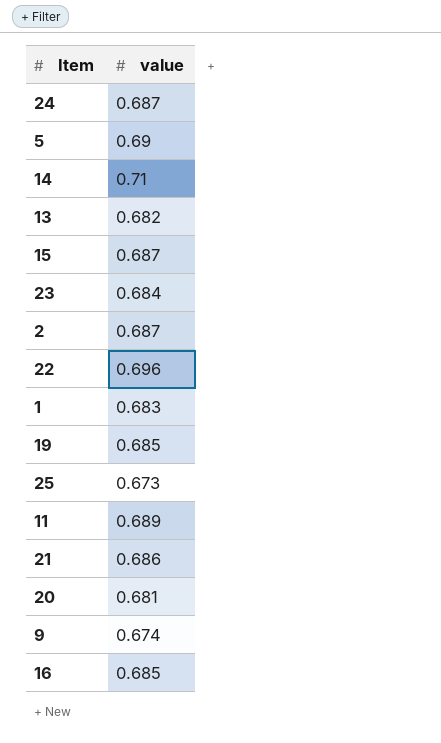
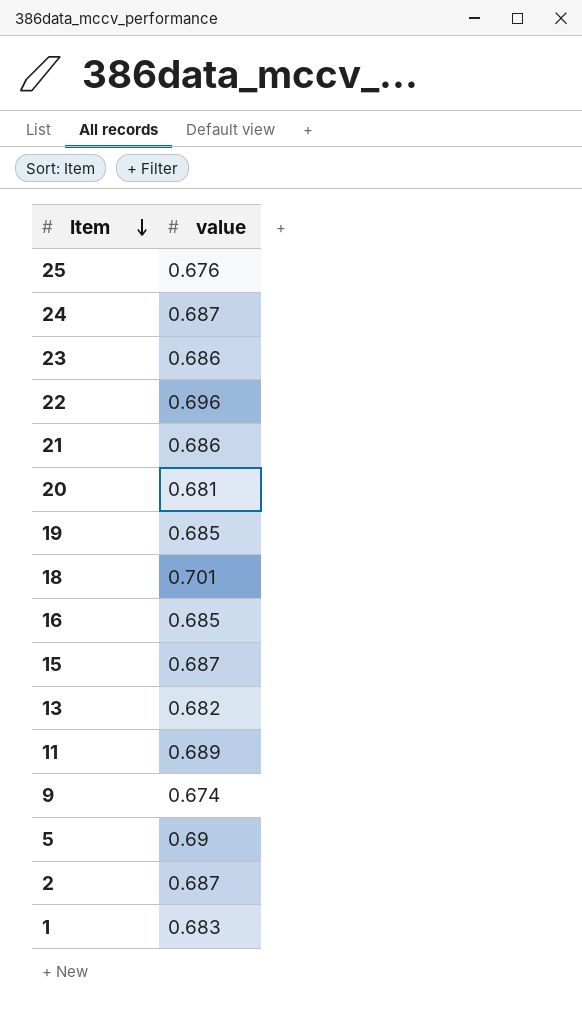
row order: none -> Item descending
row 14: 0.71 -> none
25 | value: 0.673 -> 0.676
23 | value: 0.684 -> 0.686
row 18: none -> 0.701

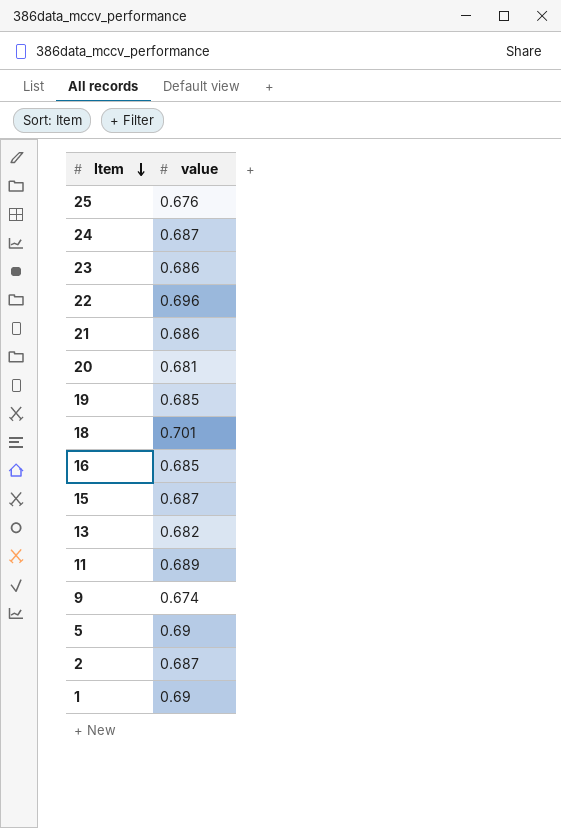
1 | value: 0.683 -> 0.69

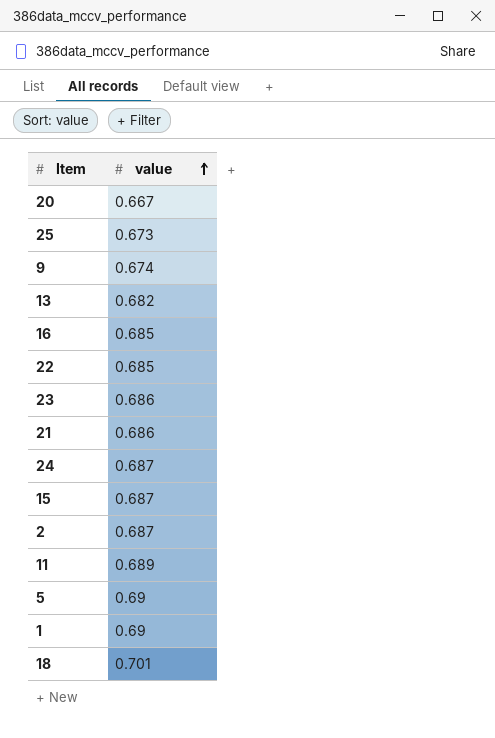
row order: Item descending -> value ascending
row 19: 0.685 -> none
20 | value: 0.681 -> 0.667
25 | value: 0.676 -> 0.673
22 | value: 0.696 -> 0.685

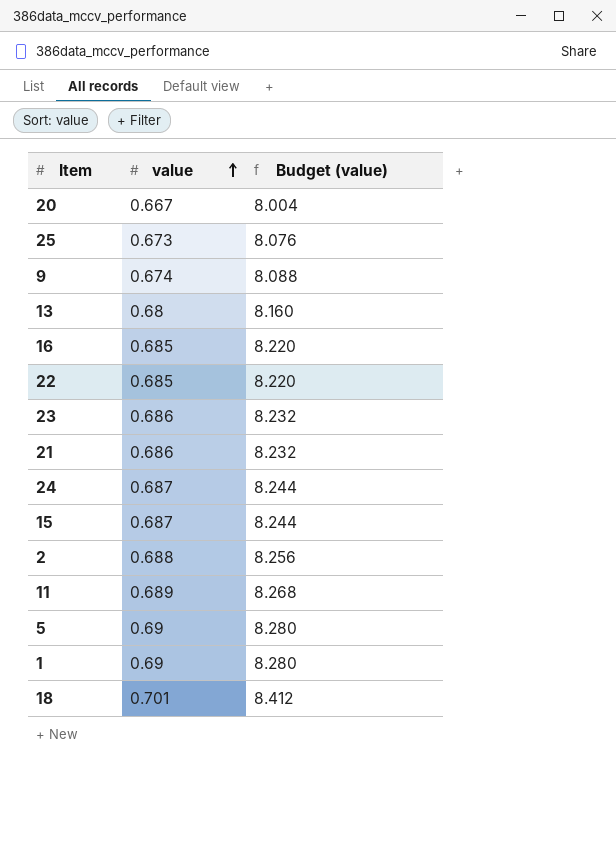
column Budget (value) | formula: none -> [value] * 12
13 | value: 0.682 -> 0.68
2 | value: 0.687 -> 0.688

